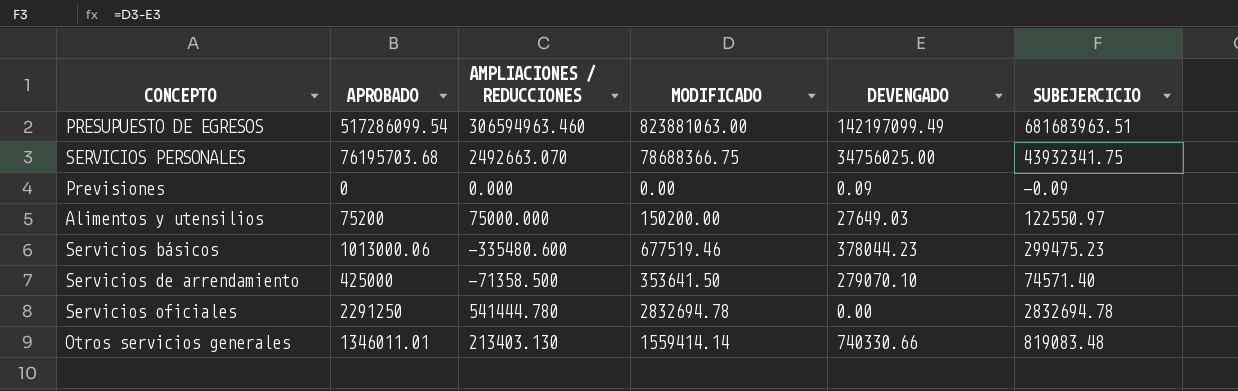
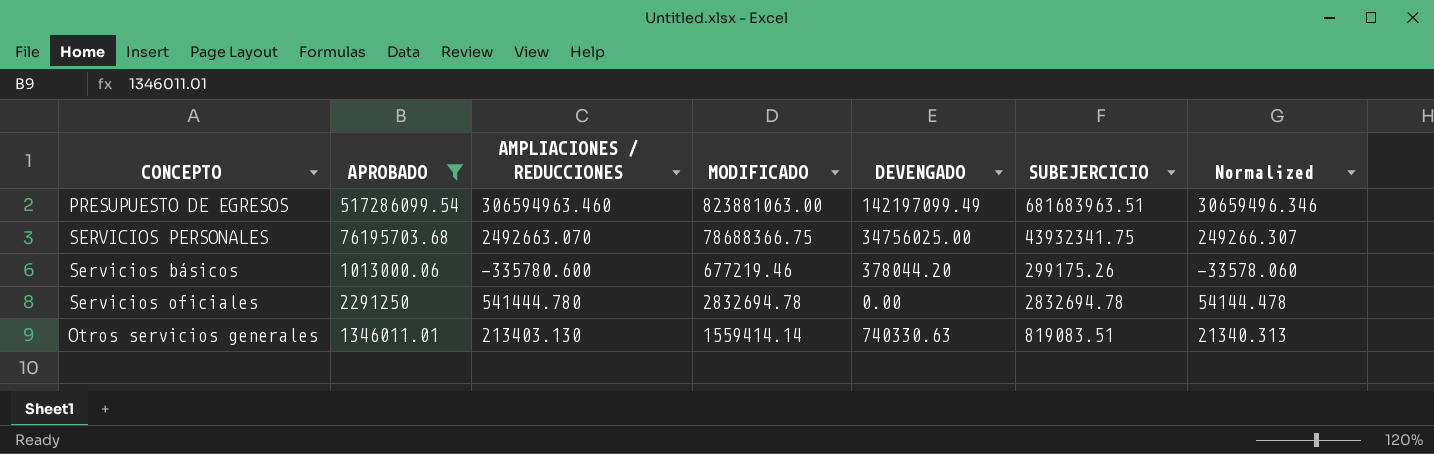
filter: none -> APROBADO >= 1013000.06
column Normalized | formula: none -> [AMPLIACIONES / REDUCCIONES] * 0.1
Servicios básicos | AMPLIACIONES / REDUCCIONES: -335480.600 -> -335780.600
Servicios básicos | MODIFICADO: 677519.46 -> 677219.46
Servicios básicos | DEVENGADO: 378044.23 -> 378044.20
Servicios básicos | SUBEJERCICIO: 299475.23 -> 299175.26
Otros servicios generales | DEVENGADO: 740330.66 -> 740330.63
Otros servicios generales | SUBEJERCICIO: 819083.48 -> 819083.51

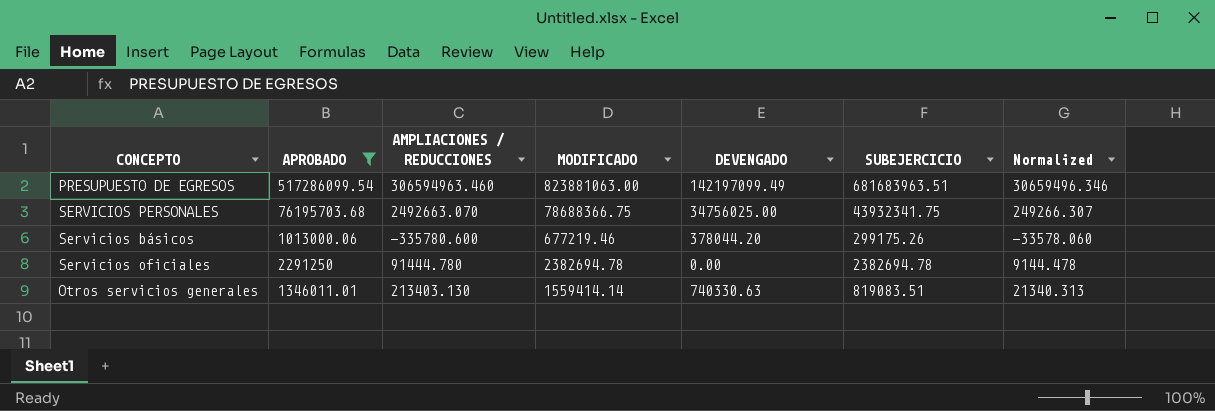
Servicios oficiales | AMPLIACIONES / REDUCCIONES: 541444.780 -> 91444.780
Servicios oficiales | MODIFICADO: 2832694.78 -> 2382694.78
Servicios oficiales | SUBEJERCICIO: 2832694.78 -> 2382694.78
Servicios oficiales | Normalized: 54144.478 -> 9144.478

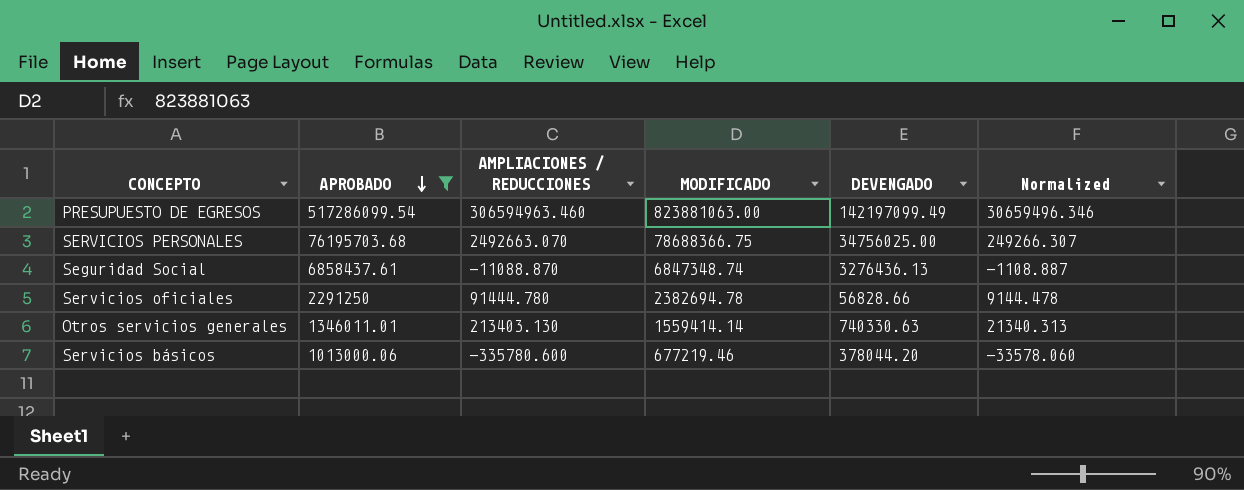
row order: none -> APROBADO descending
column SUBEJERCICIO | formula: [MODIFICADO] - [DEVENGADO] -> none
row Seguridad Social: none -> 6858437.61 | -11088.870 | 6847348.74 | 3276436.13 | -1108.887
Servicios oficiales | DEVENGADO: 0.00 -> 56828.66

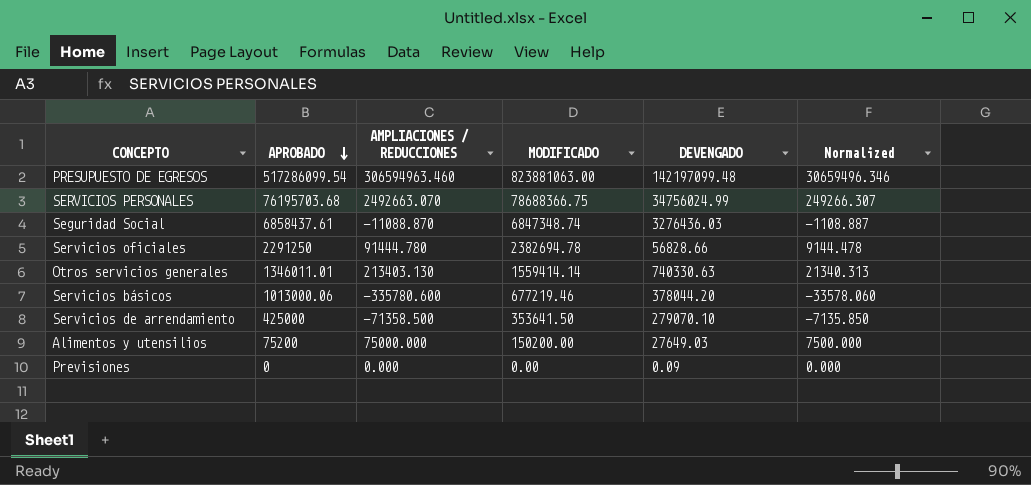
filter: APROBADO >= 1013000.06 -> none
PRESUPUESTO DE EGRESOS | DEVENGADO: 142197099.49 -> 142197099.48
SERVICIOS PERSONALES | DEVENGADO: 34756025.00 -> 34756024.99
Seguridad Social | DEVENGADO: 3276436.13 -> 3276436.03

